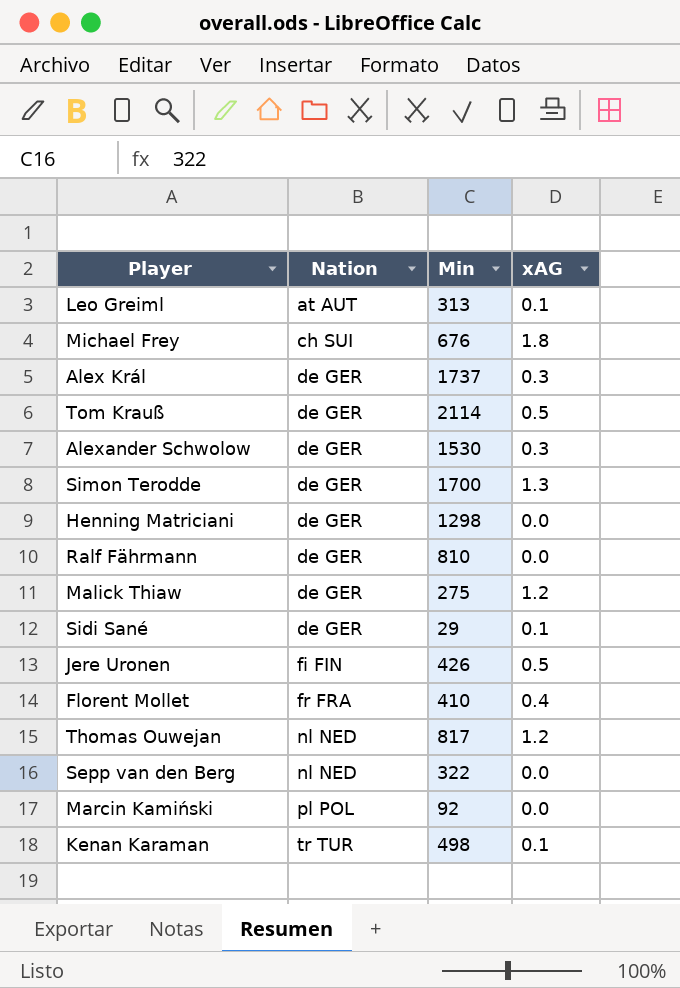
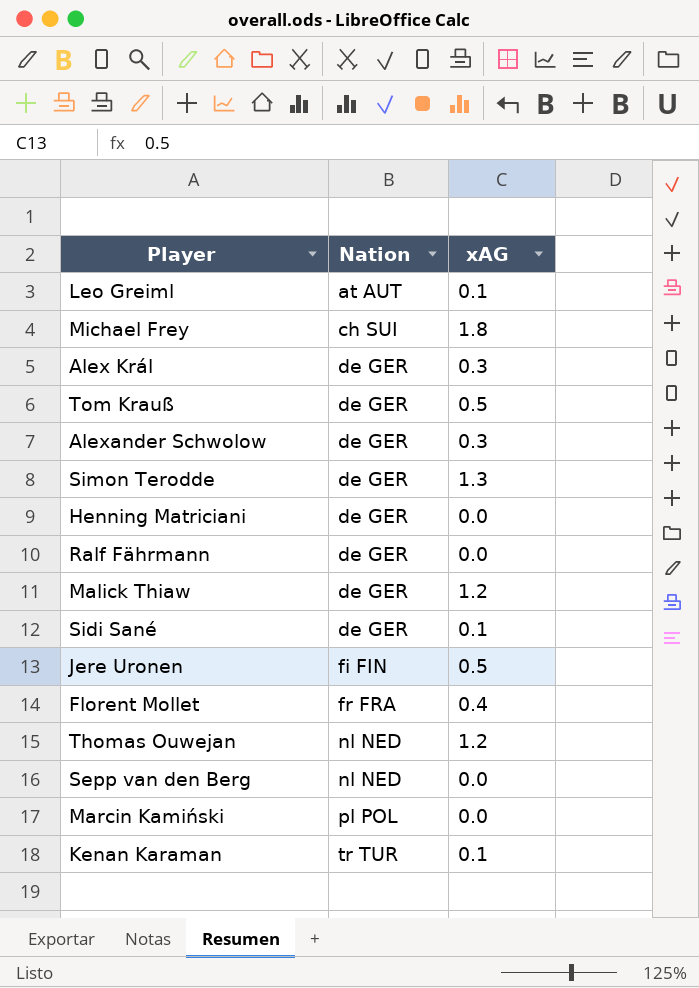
column Min | position: 3 -> none

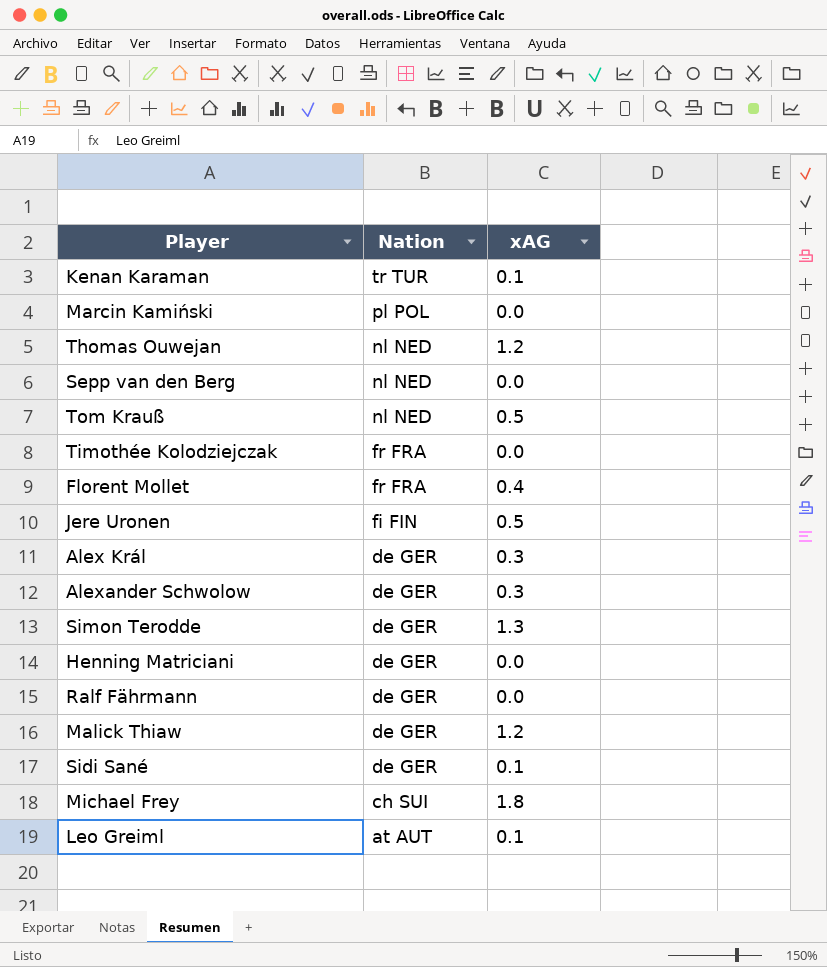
row order: Nation ascending -> Nation descending
Tom Krauß | Nation: de GER -> nl NED
row Timothée Kolodziejczak: none -> fr FRA | 0.0

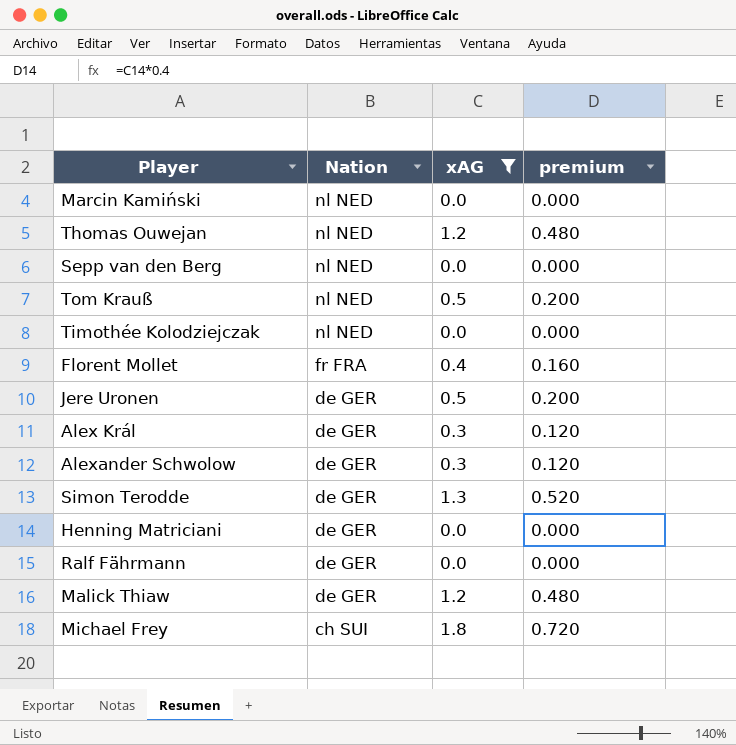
filter: none -> xAG != 0.1
column premium | formula: none -> [xAG] * 0.4
Marcin Kamiński | Nation: pl POL -> nl NED
Timothée Kolodziejczak | Nation: fr FRA -> nl NED
Jere Uronen | Nation: fi FIN -> de GER

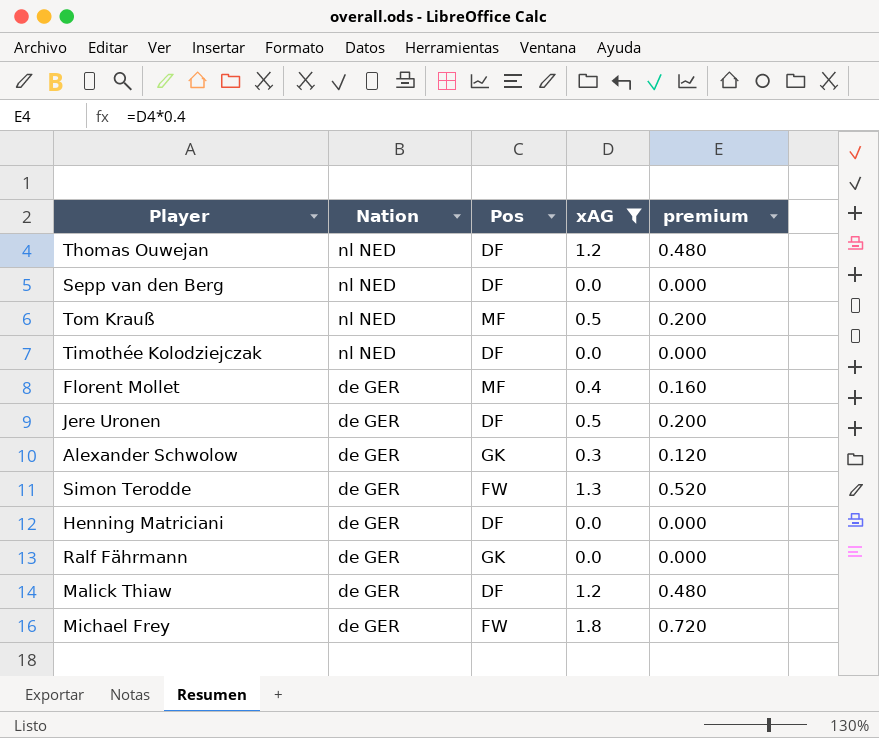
column Pos | position: none -> 3
row Marcin Kamiński: nl NED | 0.0 | 0.000 -> none
row Alex Král: de GER | 0.3 | 0.120 -> none
Florent Mollet | Nation: fr FRA -> de GER
Michael Frey | Nation: ch SUI -> de GER

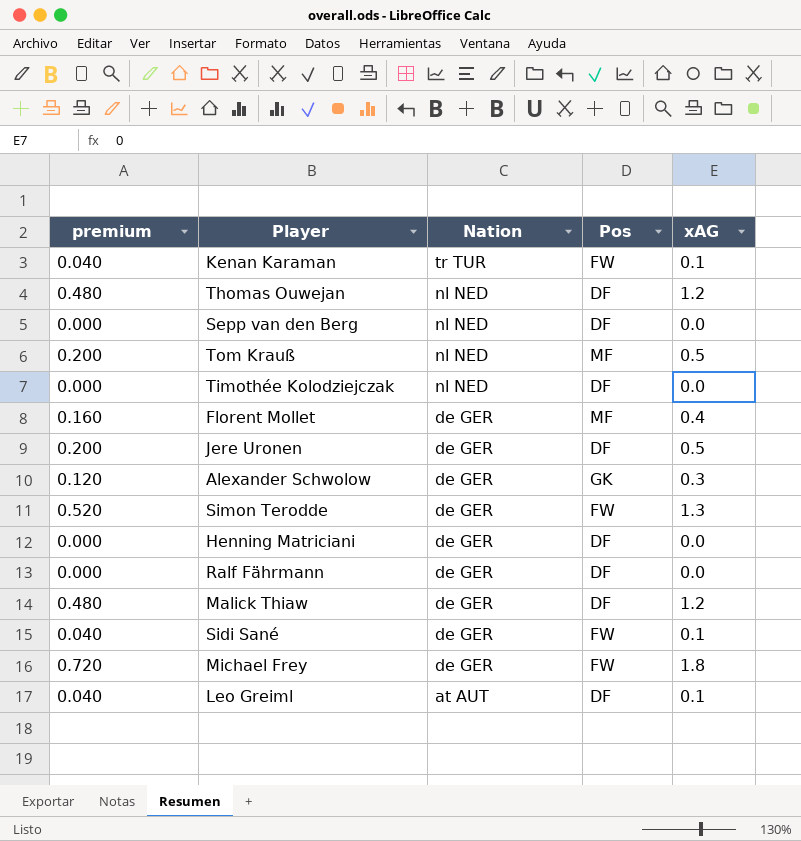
filter: xAG != 0.1 -> none
column premium | position: 5 -> 1
Ralf Fährmann | Pos: GK -> DF

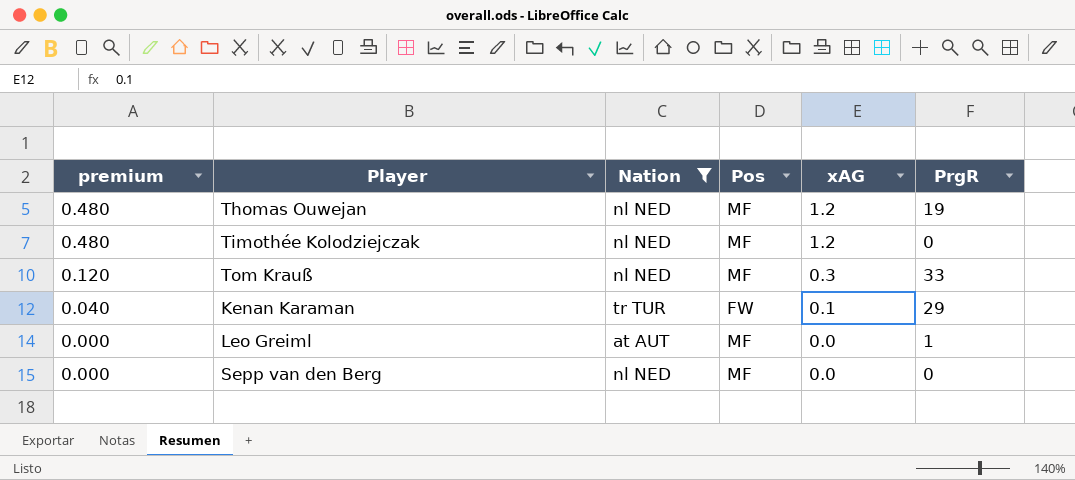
filter: none -> Nation != de GER
row order: Nation descending -> premium descending
column PrgR | position: none -> 6
Thomas Ouwejan | Pos: DF -> MF
Timothée Kolodziejczak | premium: 0.000 -> 0.480
Timothée Kolodziejczak | Pos: DF -> MF
Timothée Kolodziejczak | xAG: 0.0 -> 1.2
Tom Krauß | premium: 0.200 -> 0.120
Tom Krauß | xAG: 0.5 -> 0.3
Leo Greiml | premium: 0.040 -> 0.000
Leo Greiml | Pos: DF -> MF
Leo Greiml | xAG: 0.1 -> 0.0
Sepp van den Berg | Pos: DF -> MF

